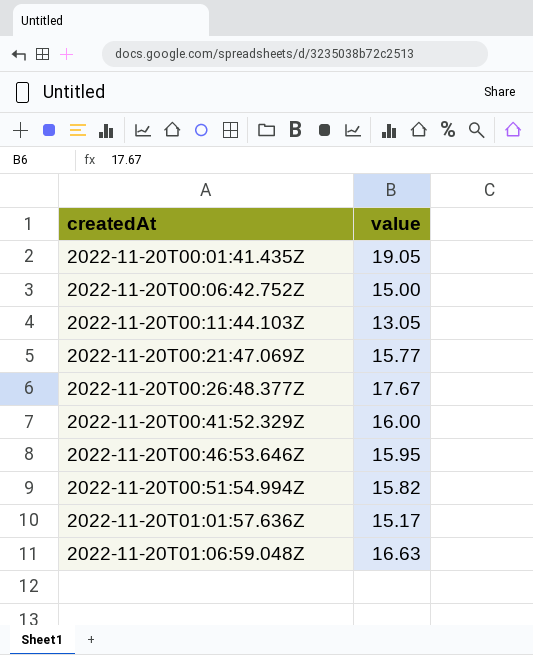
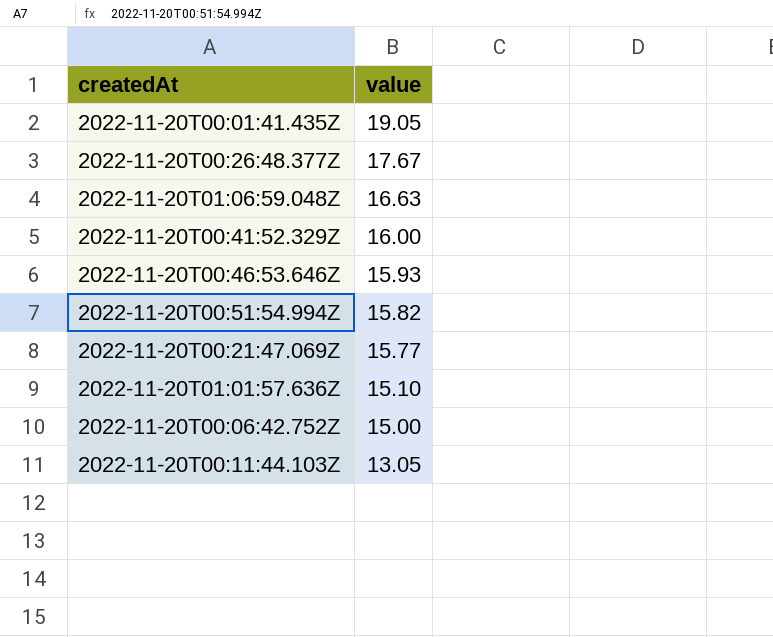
row order: createdAt ascending -> value descending
2022-11-20T00:46:53.646Z | value: 15.95 -> 15.93
2022-11-20T01:01:57.636Z | value: 15.17 -> 15.10

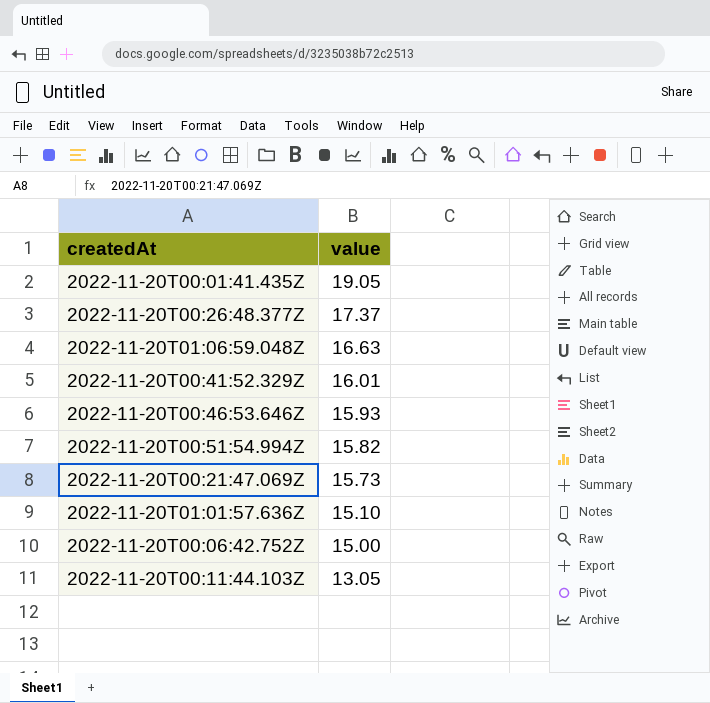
2022-11-20T00:26:48.377Z | value: 17.67 -> 17.37
2022-11-20T00:41:52.329Z | value: 16.00 -> 16.01
2022-11-20T00:21:47.069Z | value: 15.77 -> 15.73

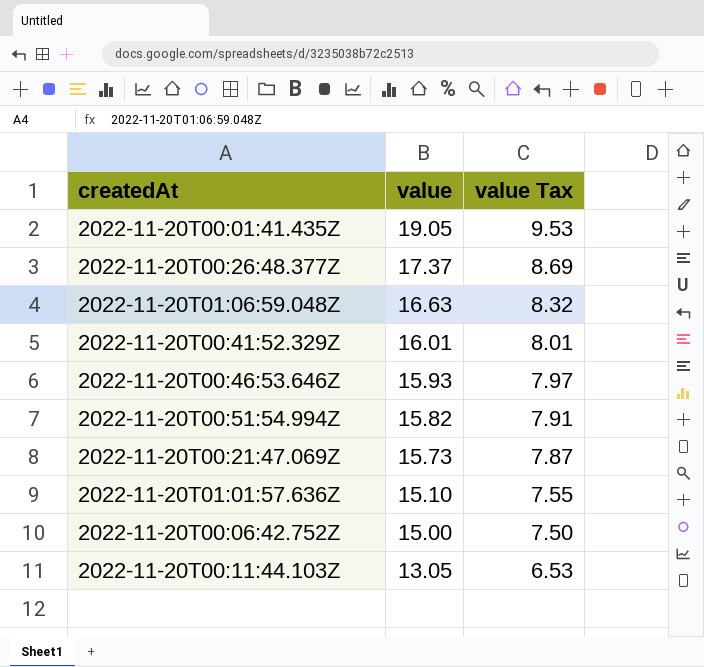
column value Tax | formula: none -> [value] * 0.5

